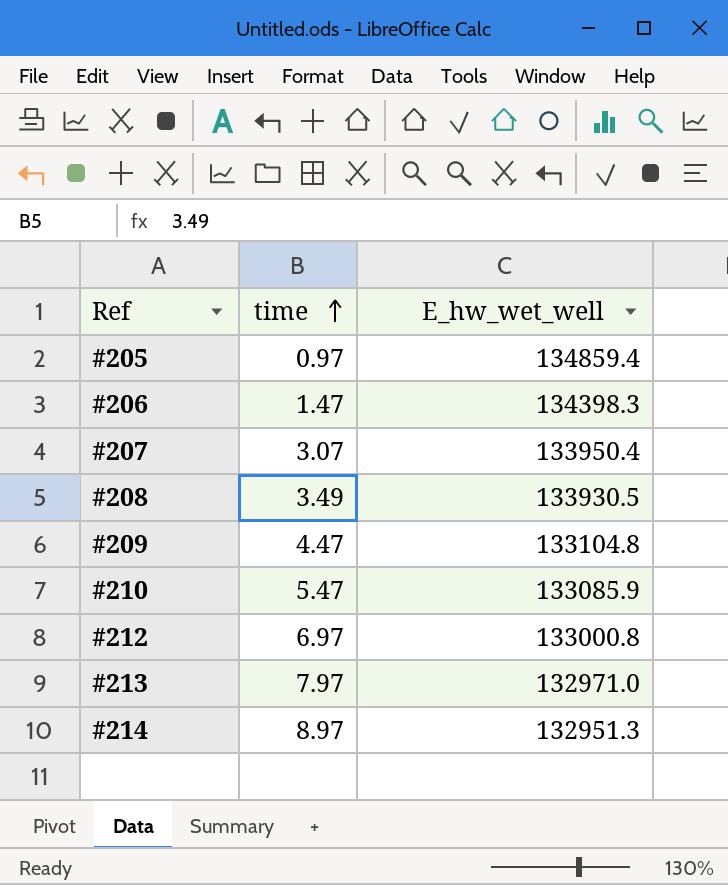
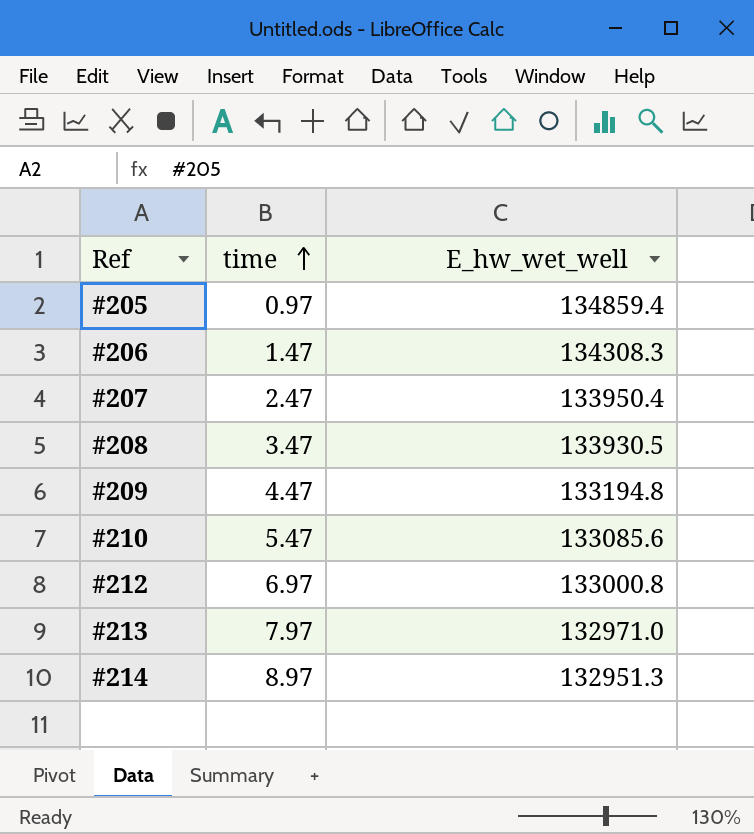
#206 | E_hw_wet_well: 134398.3 -> 134308.3
#207 | time: 3.07 -> 2.47
#208 | time: 3.49 -> 3.47
#209 | E_hw_wet_well: 133104.8 -> 133194.8
#210 | E_hw_wet_well: 133085.9 -> 133085.6

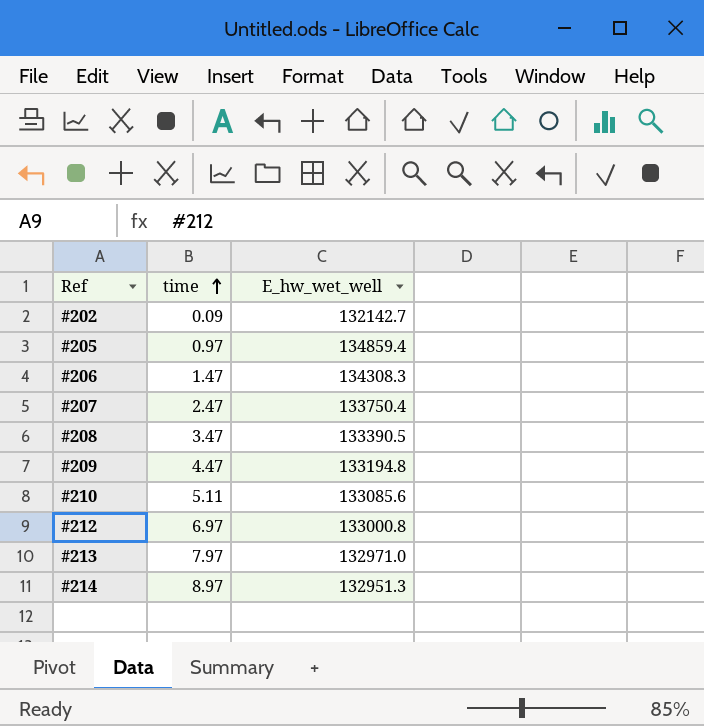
row #202: none -> 0.09 | 132142.7
#207 | E_hw_wet_well: 133950.4 -> 133750.4
#208 | E_hw_wet_well: 133930.5 -> 133390.5
#210 | time: 5.47 -> 5.11

